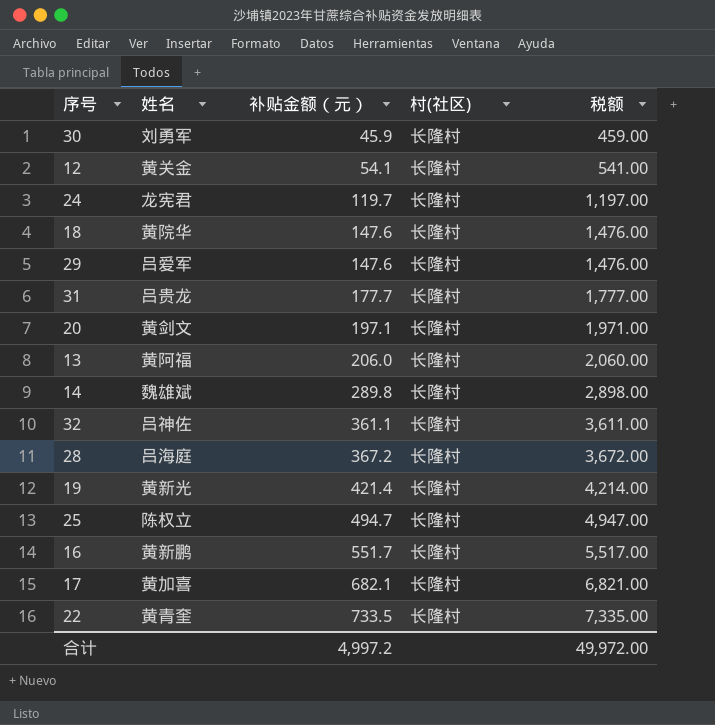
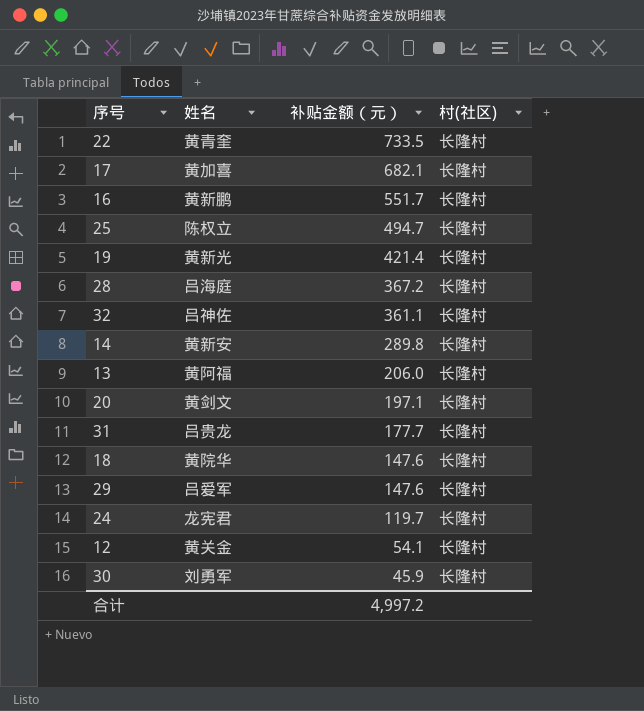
row order: 补贴金额（元） ascending -> 补贴金额（元） descending
column 税额 | formula: [补贴金额（元）] * 10 -> none
14 | 姓名: 魏雄斌 -> 黄新安

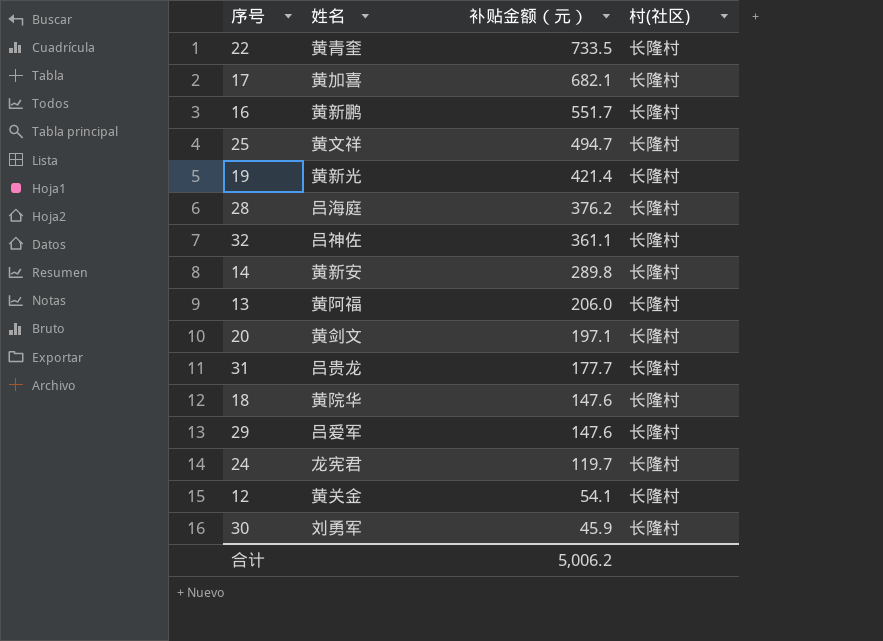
25 | 姓名: 陈权立 -> 黄文祥
28 | 补贴金额（元）: 367.2 -> 376.2
合计 | 补贴金额（元）: 4,997.2 -> 5,006.2

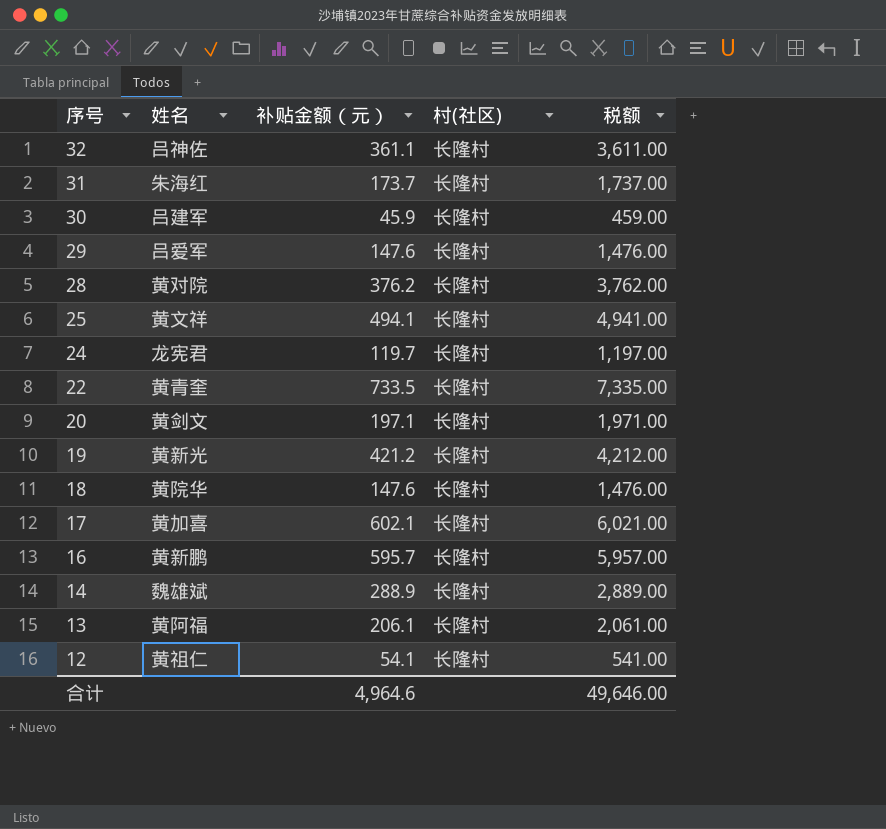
row order: 补贴金额（元） descending -> 序号 descending
column 税额 | formula: none -> [补贴金额（元）] * 10
31 | 姓名: 吕贵龙 -> 朱海红
31 | 补贴金额（元）: 177.7 -> 173.7
30 | 姓名: 刘勇军 -> 吕建军
28 | 姓名: 吕海庭 -> 黄对院
25 | 补贴金额（元）: 494.7 -> 494.1
19 | 补贴金额（元）: 421.4 -> 421.2
17 | 补贴金额（元）: 682.1 -> 602.1
16 | 补贴金额（元）: 551.7 -> 595.7
14 | 姓名: 黄新安 -> 魏雄斌
14 | 补贴金额（元）: 289.8 -> 288.9
13 | 补贴金额（元）: 206.0 -> 206.1
12 | 姓名: 黄关金 -> 黄祖仁
合计 | 补贴金额（元）: 5,006.2 -> 4,964.6

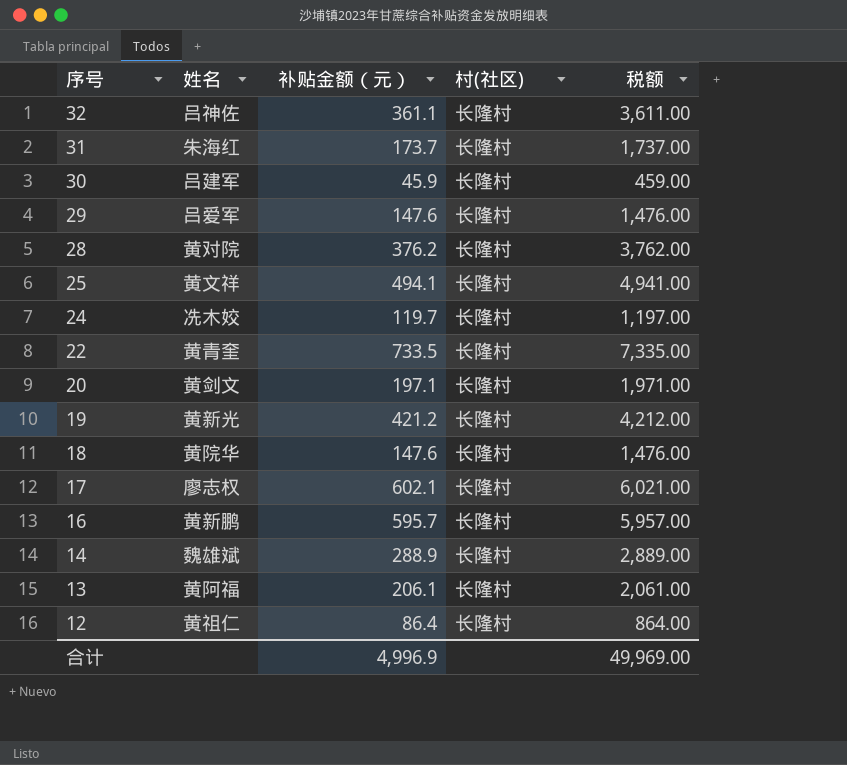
24 | 姓名: 龙宪君 -> 冼木姣
17 | 姓名: 黄加喜 -> 廖志权
12 | 补贴金额（元）: 54.1 -> 86.4
12 | 税额: 541.00 -> 864.00
合计 | 补贴金额（元）: 4,964.6 -> 4,996.9
合计 | 税额: 49,646.00 -> 49,969.00

